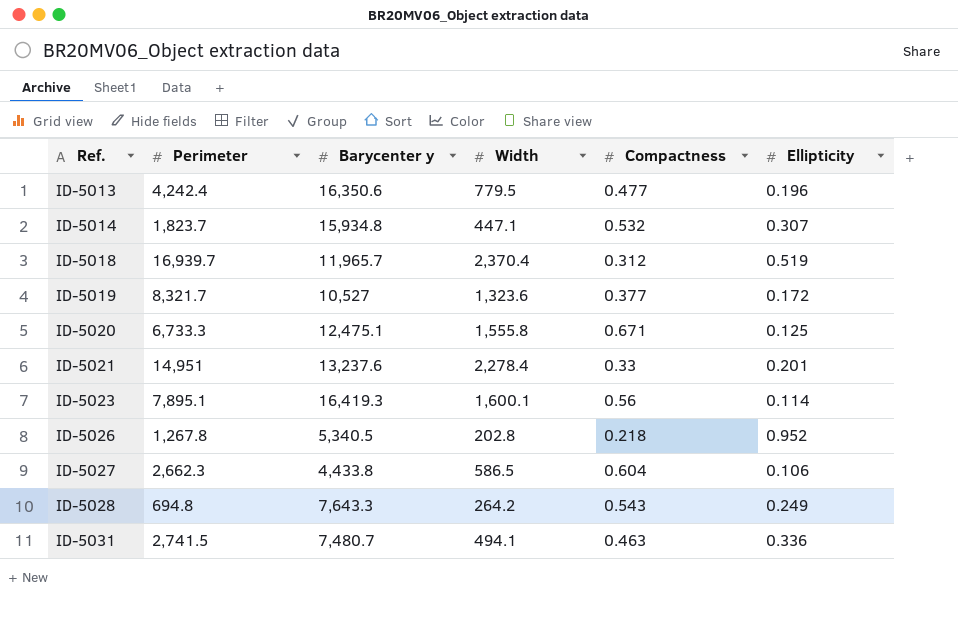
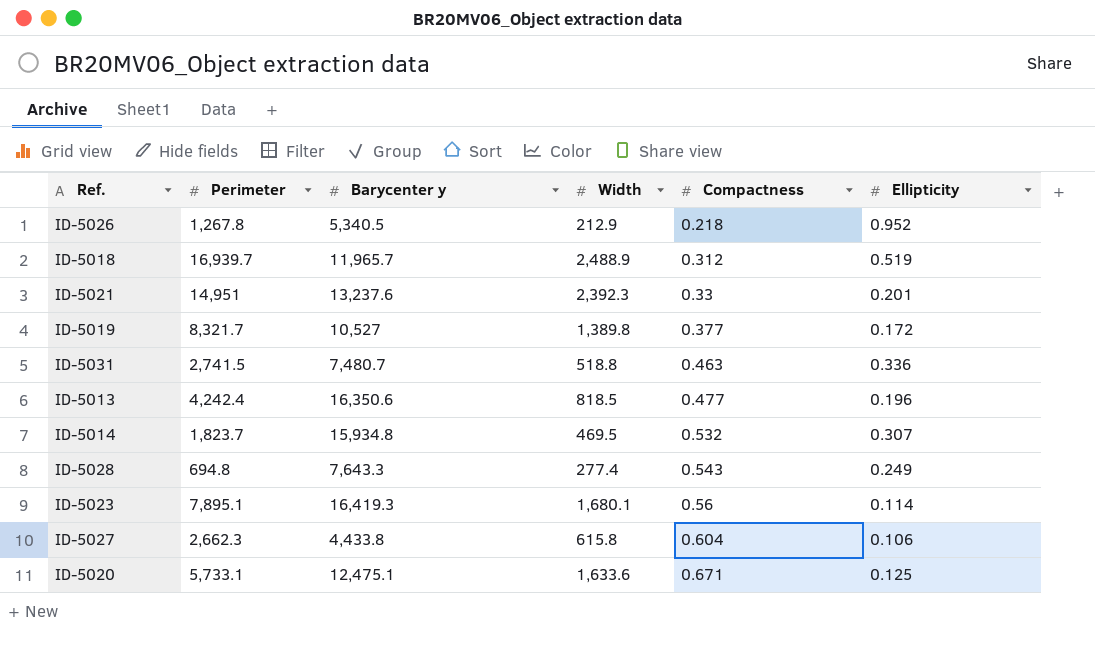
row order: Ref. ascending -> Compactness ascending
ID-5026 | Width: 202.8 -> 212.9
ID-5018 | Width: 2,370.4 -> 2,488.9
ID-5021 | Width: 2,278.4 -> 2,392.3
ID-5019 | Width: 1,323.6 -> 1,389.8
ID-5031 | Width: 494.1 -> 518.8
ID-5013 | Width: 779.5 -> 818.5
ID-5014 | Width: 447.1 -> 469.5
ID-5028 | Width: 264.2 -> 277.4
ID-5023 | Width: 1,600.1 -> 1,680.1
ID-5027 | Width: 586.5 -> 615.8
ID-5020 | Perimeter: 6,733.3 -> 5,733.1
ID-5020 | Width: 1,555.8 -> 1,633.6

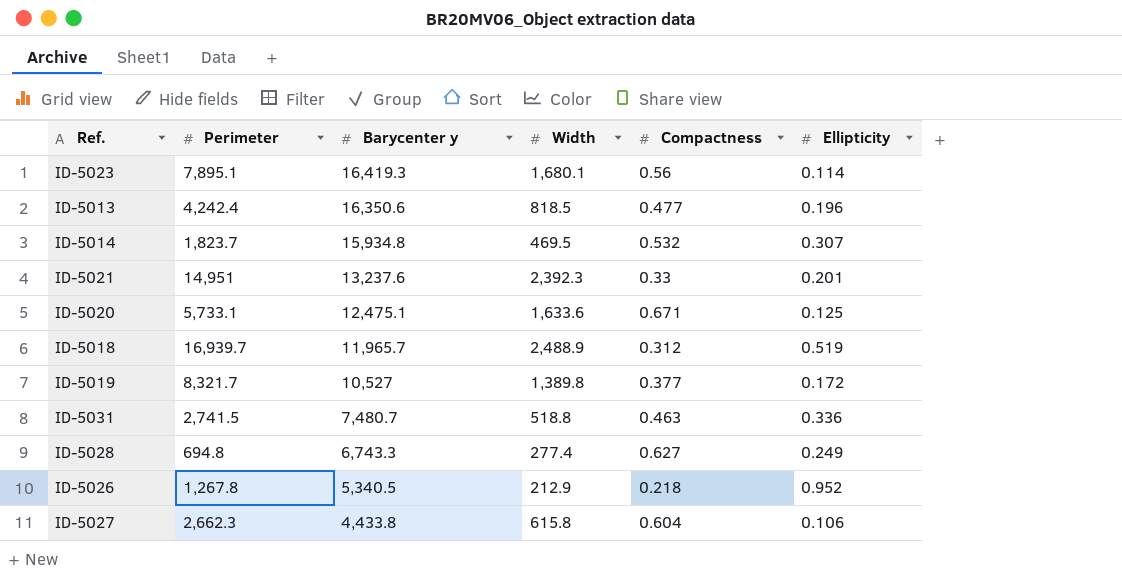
row order: Compactness ascending -> Barycenter y descending
ID-5028 | Barycenter y: 7,643.3 -> 6,743.3
ID-5028 | Compactness: 0.543 -> 0.627

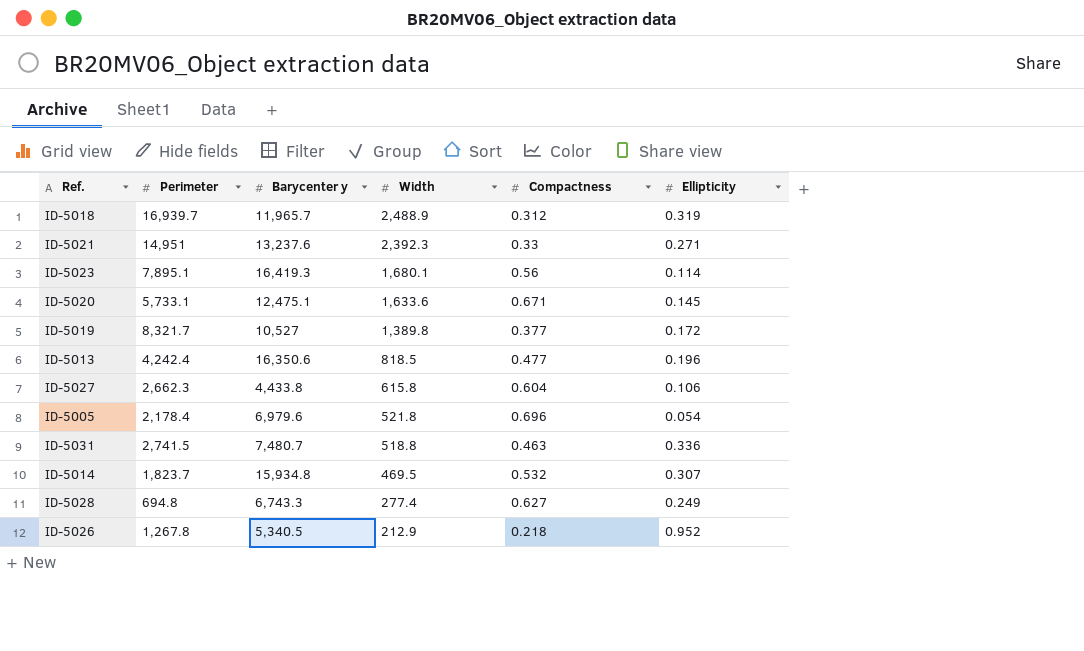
row order: Barycenter y descending -> Width descending
ID-5018 | Ellipticity: 0.519 -> 0.319
ID-5021 | Ellipticity: 0.201 -> 0.271
ID-5020 | Ellipticity: 0.125 -> 0.145
row ID-5005: none -> 2,178.4 | 6,979.6 | 521.8 | 0.696 | 0.054

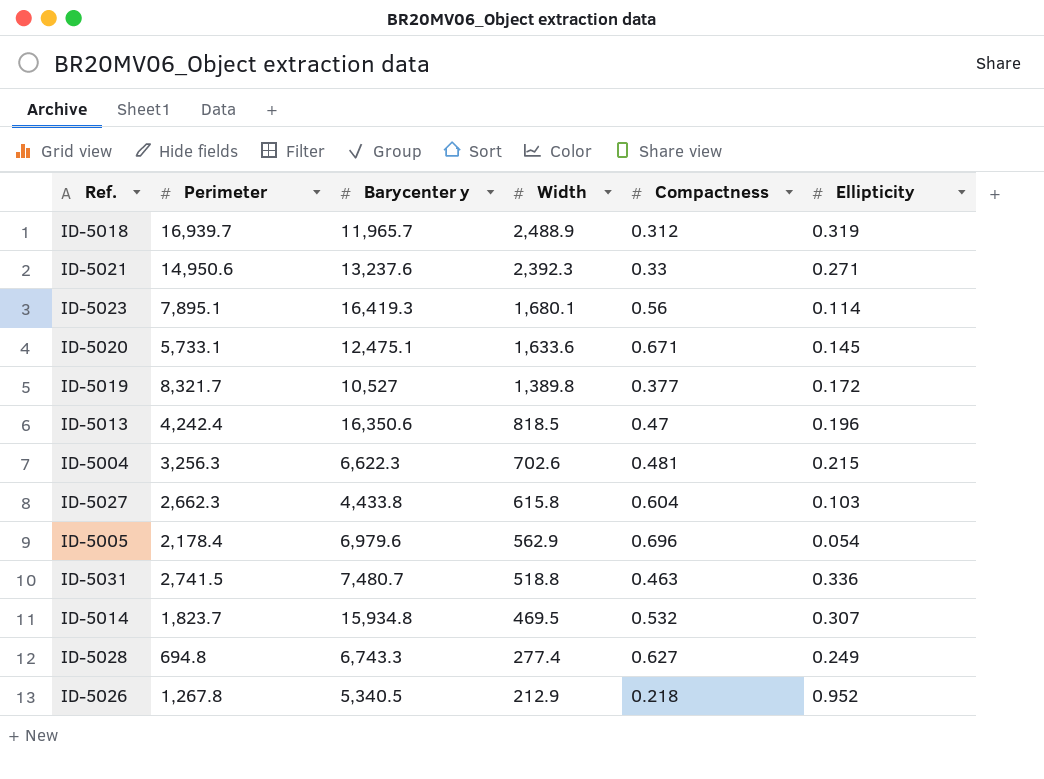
ID-5021 | Perimeter: 14,951 -> 14,950.6
ID-5013 | Compactness: 0.477 -> 0.47
row ID-5004: none -> 3,256.3 | 6,622.3 | 702.6 | 0.481 | 0.215
ID-5027 | Ellipticity: 0.106 -> 0.103
ID-5005 | Width: 521.8 -> 562.9

